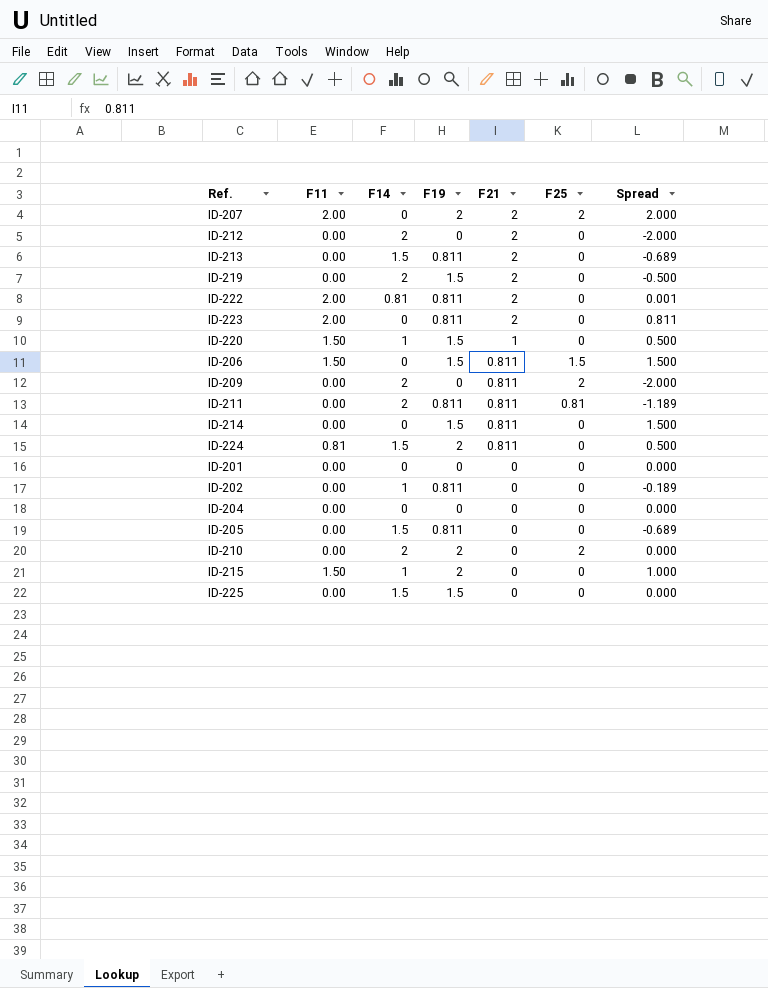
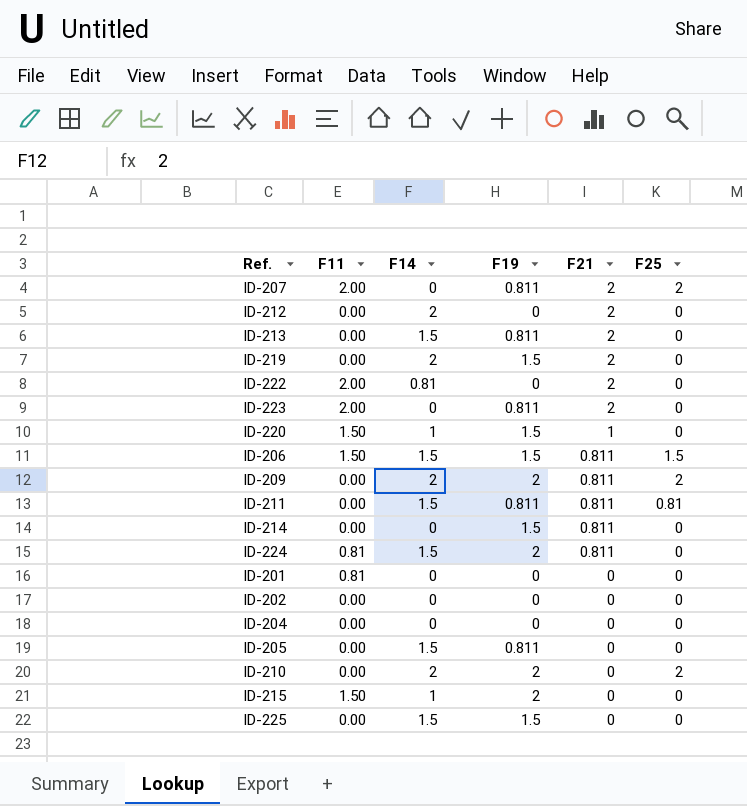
column Spread | formula: [F19] - [F14] -> none
ID-207 | F19: 2 -> 0.811
ID-222 | F19: 0.811 -> 0
ID-206 | F14: 0 -> 1.5
ID-209 | F19: 0 -> 2
ID-211 | F14: 2 -> 1.5
ID-201 | F11: 0.00 -> 0.81
ID-202 | F14: 1 -> 0
ID-202 | F19: 0.811 -> 0

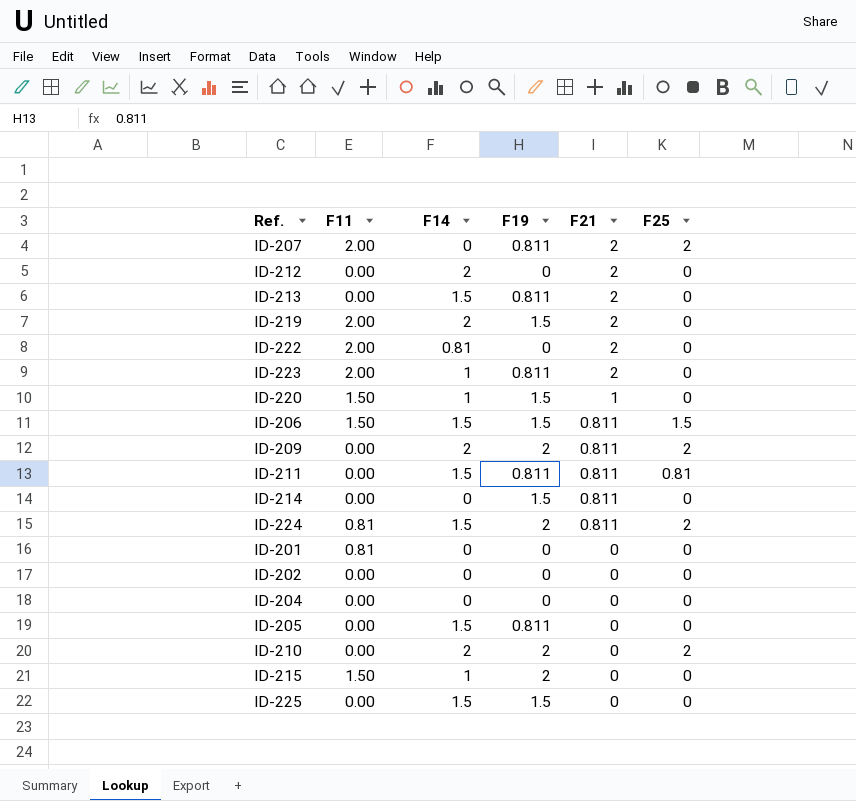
ID-219 | F11: 0.00 -> 2.00
ID-223 | F14: 0 -> 1
ID-224 | F25: 0 -> 2

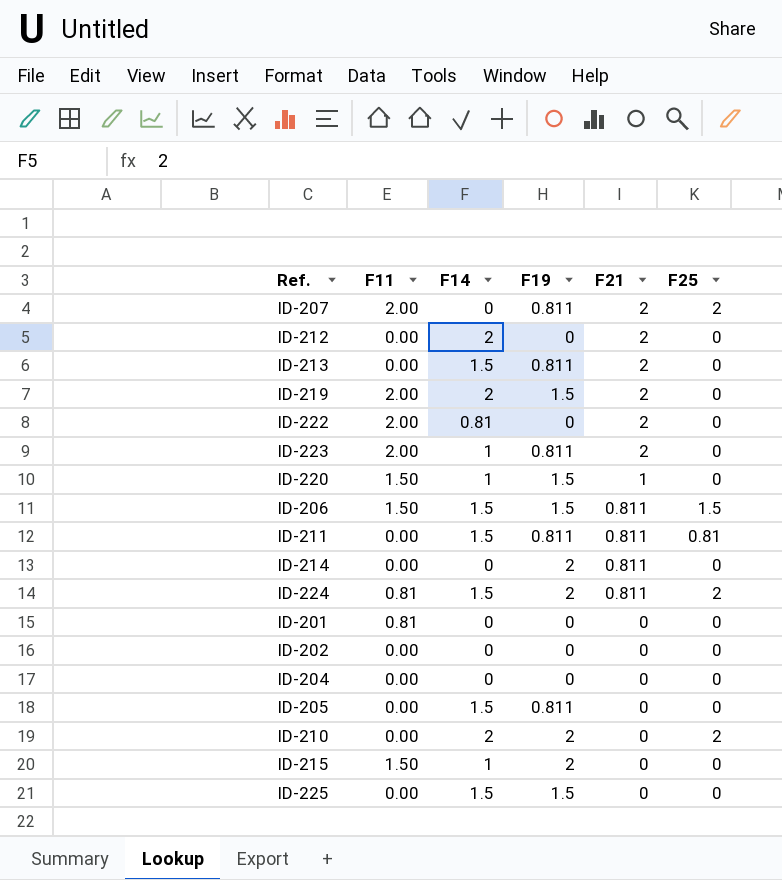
row ID-209: 0.00 | 2 | 2 | 0.811 | 2 -> none
ID-214 | F19: 1.5 -> 2

